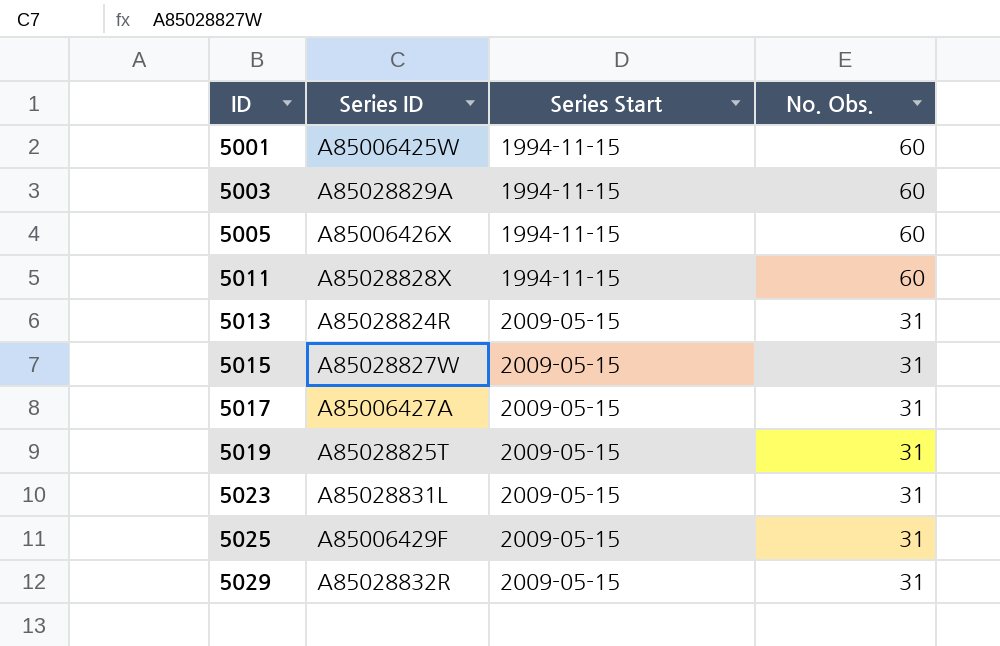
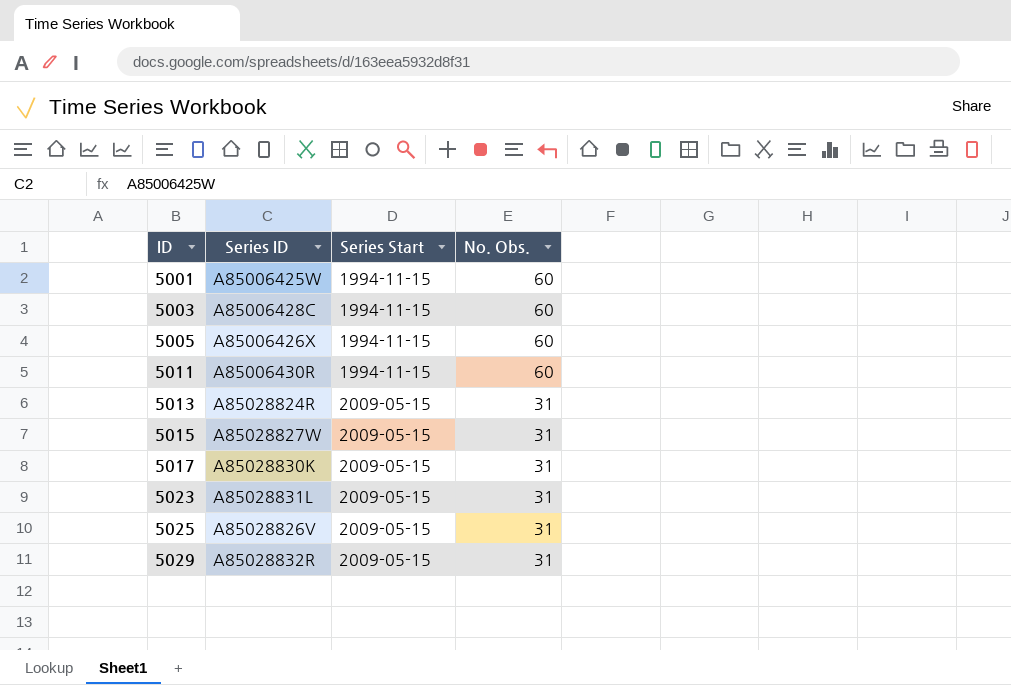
row 5019: A85028825T | 2009-05-15 | 31 -> none
5003 | Series ID: A85028829A -> A85006428C
5011 | Series ID: A85028828X -> A85006430R
5017 | Series ID: A85006427A -> A85028830K
5025 | Series ID: A85006429F -> A85028826V

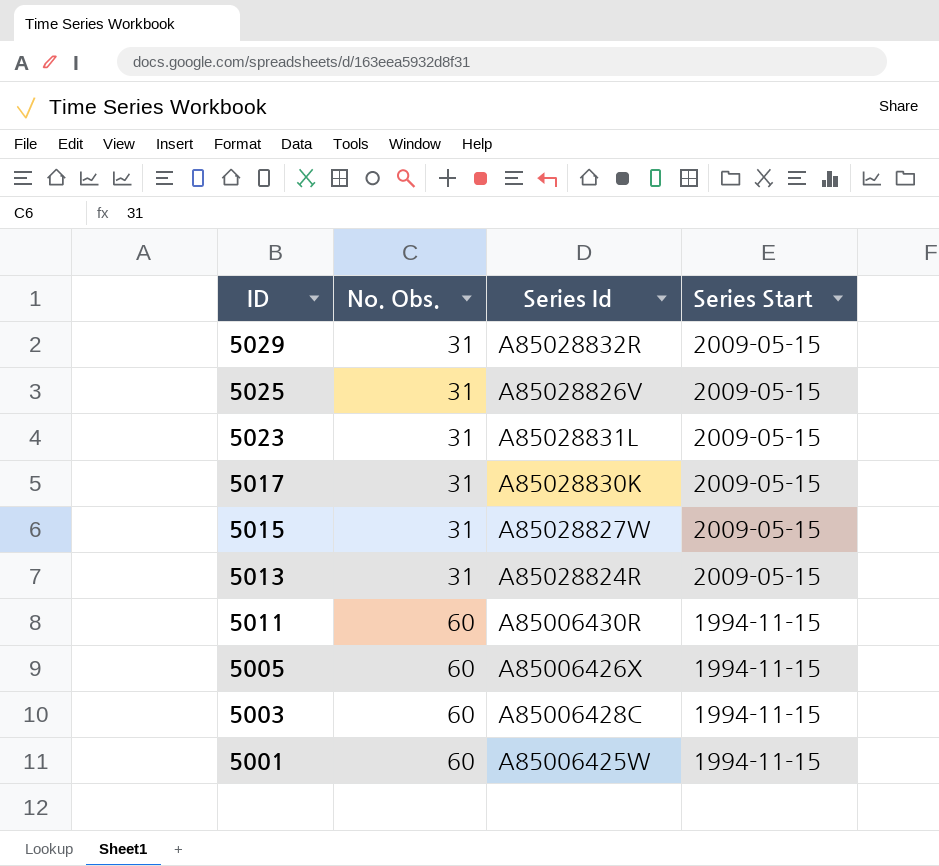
row order: ID ascending -> ID descending
column No. Obs. | position: 4 -> 2
column name: Series ID -> Series Id

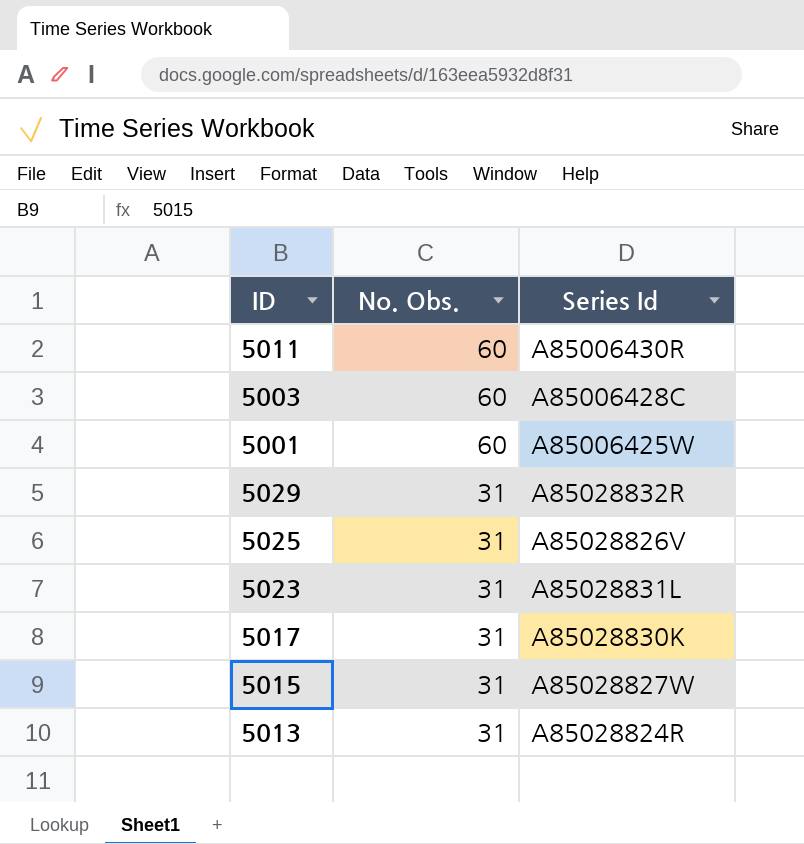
row order: ID descending -> No. Obs. descending
column Series Start | position: 4 -> none
row 5005: 60 | A85006426X | 1994-11-15 -> none

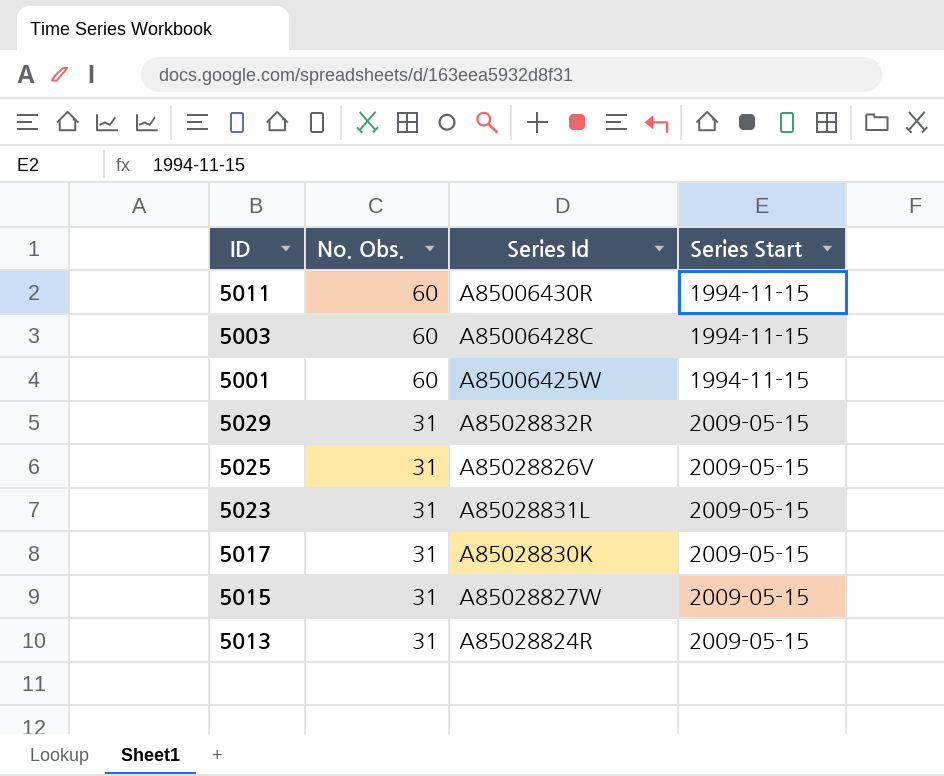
column Series Start | position: none -> 4

